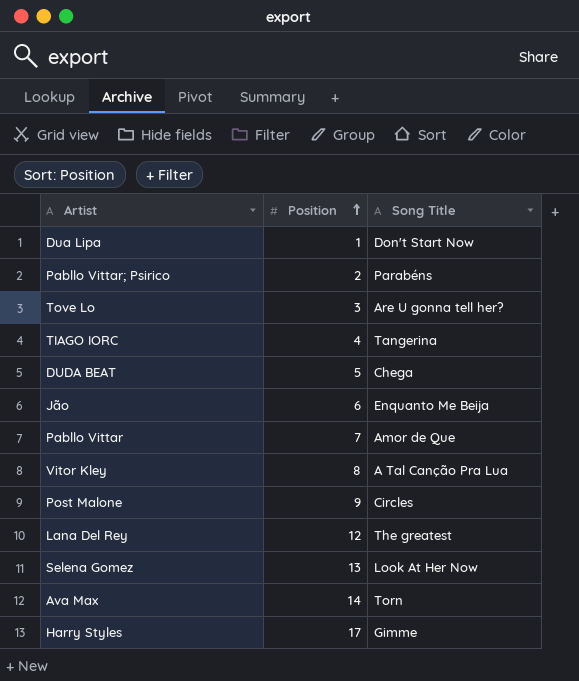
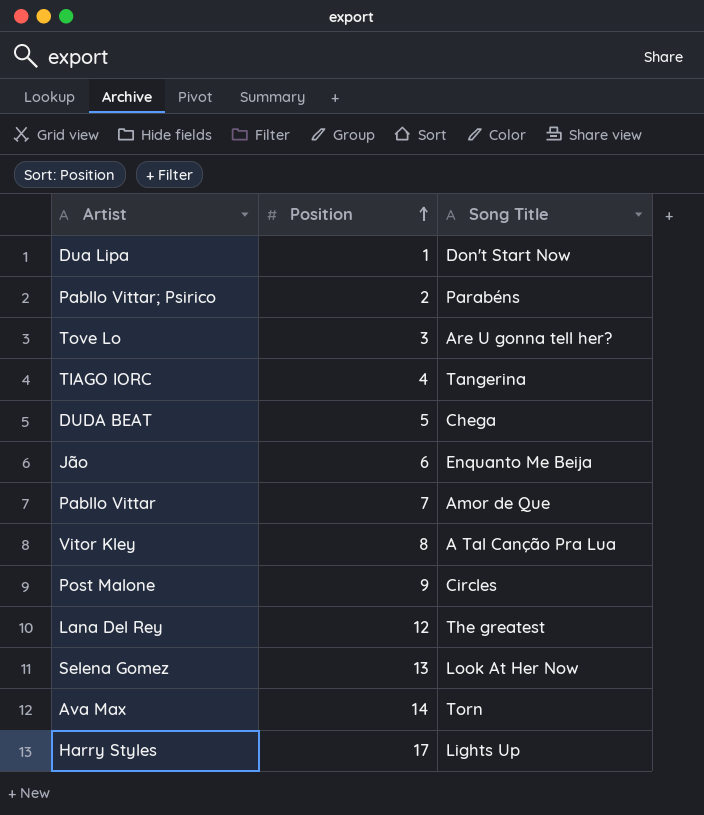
Harry Styles | Song Title: Gimme -> Lights Up

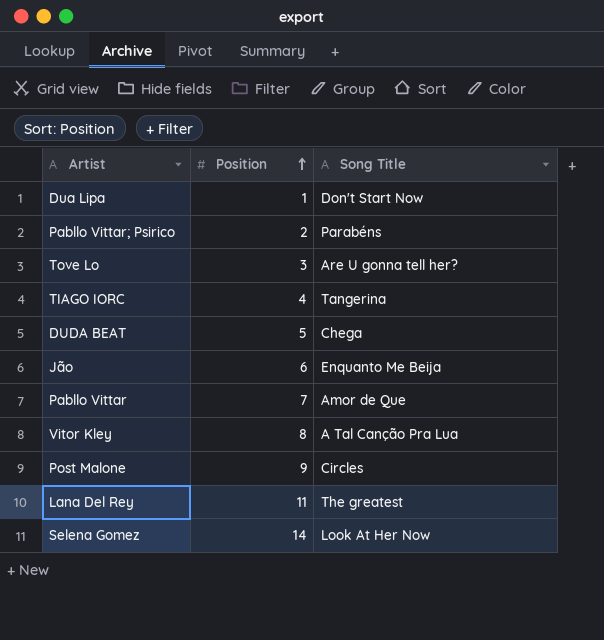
row Ava Max: 14 | Torn -> none
row Harry Styles: 17 | Lights Up -> none
Lana Del Rey | Position: 12 -> 11
Selena Gomez | Position: 13 -> 14

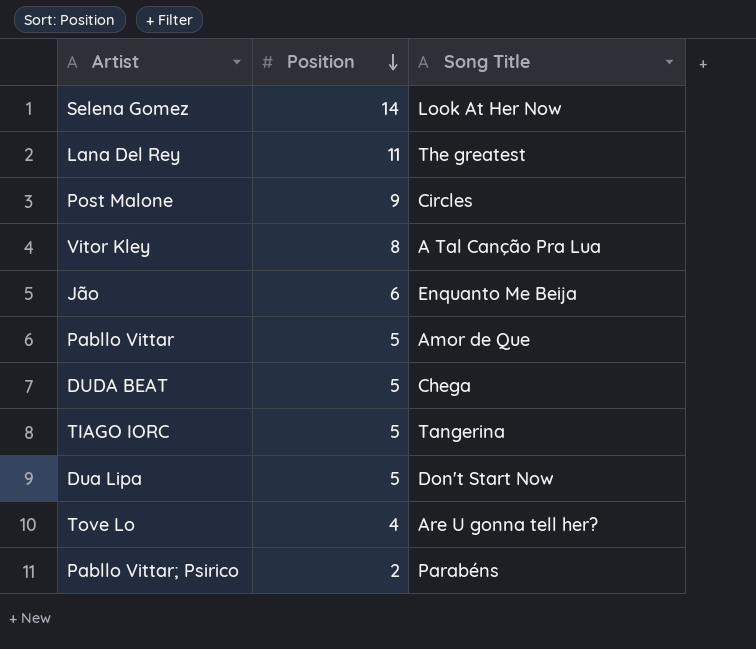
row order: Position ascending -> Position descending
Pabllo Vittar | Position: 7 -> 5
TIAGO IORC | Position: 4 -> 5
Dua Lipa | Position: 1 -> 5
Tove Lo | Position: 3 -> 4

